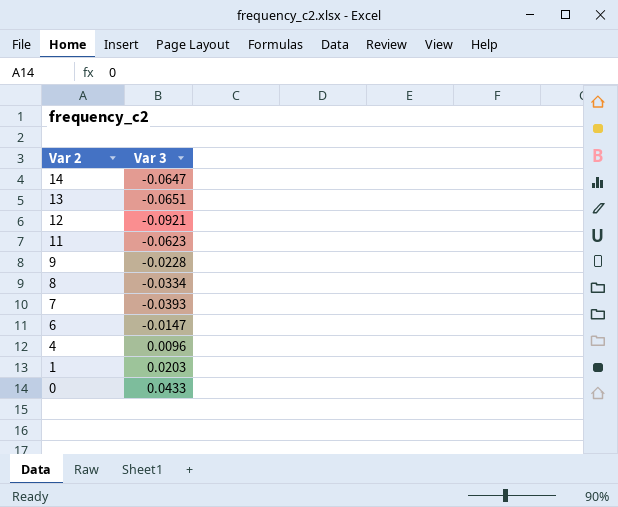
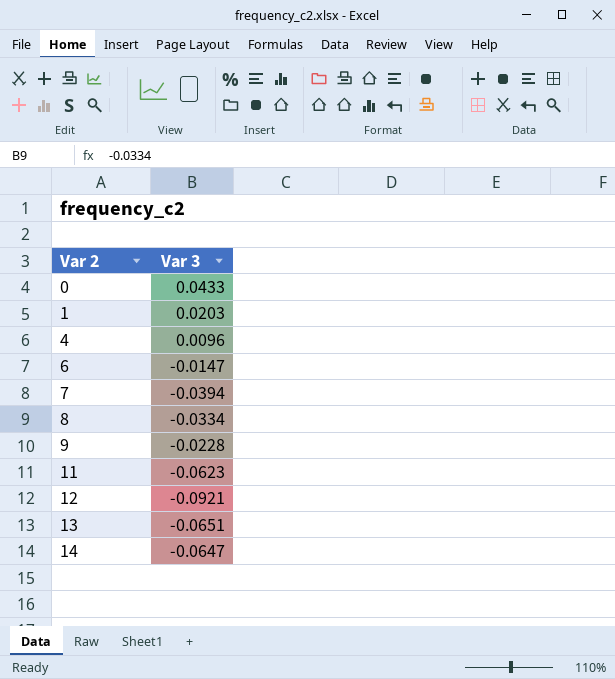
row order: Var 2 descending -> Var 2 ascending
7 | Var 3: -0.0393 -> -0.0394

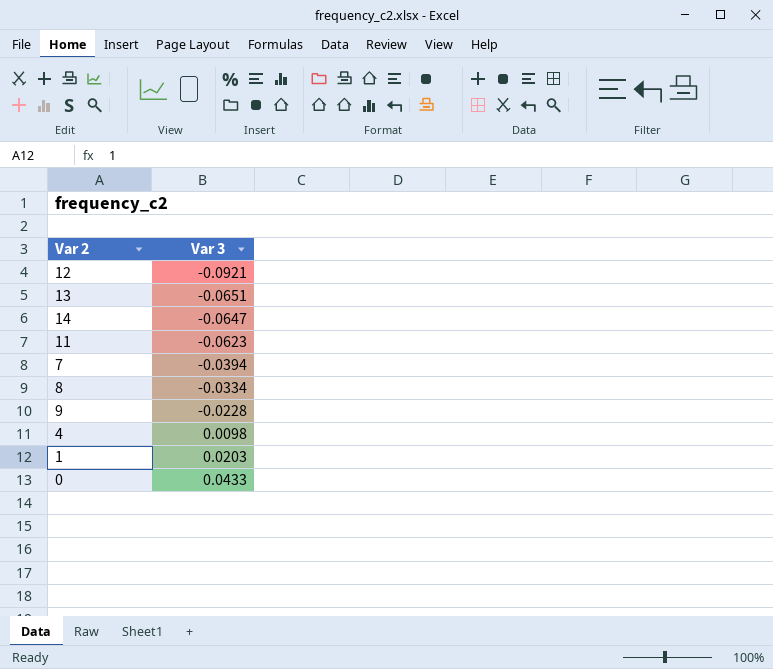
row order: Var 2 ascending -> Var 3 ascending
row 6: -0.0147 -> none
4 | Var 3: 0.0096 -> 0.0098

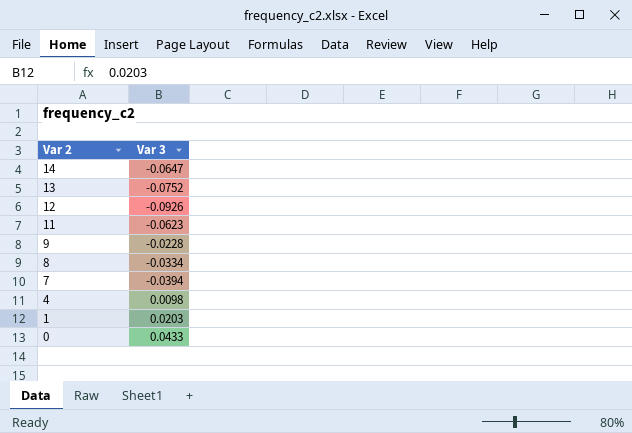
row order: Var 3 ascending -> Var 2 descending
13 | Var 3: -0.0651 -> -0.0752
12 | Var 3: -0.0921 -> -0.0926

